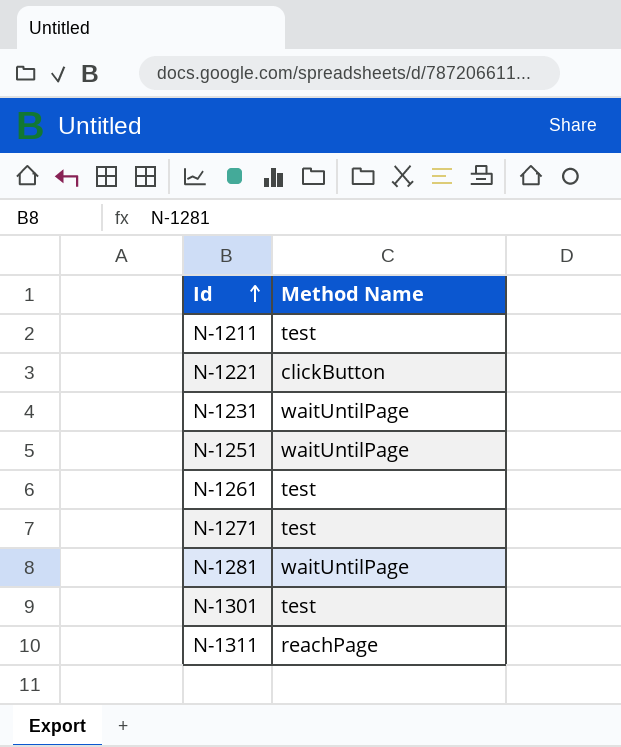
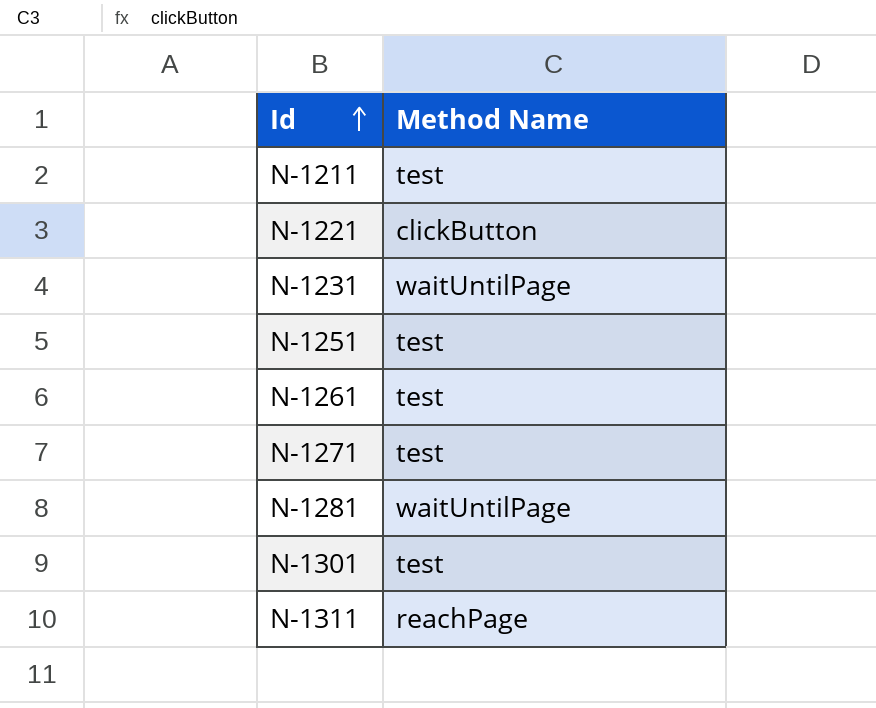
N-1251 | Method Name: waitUntilPage -> test

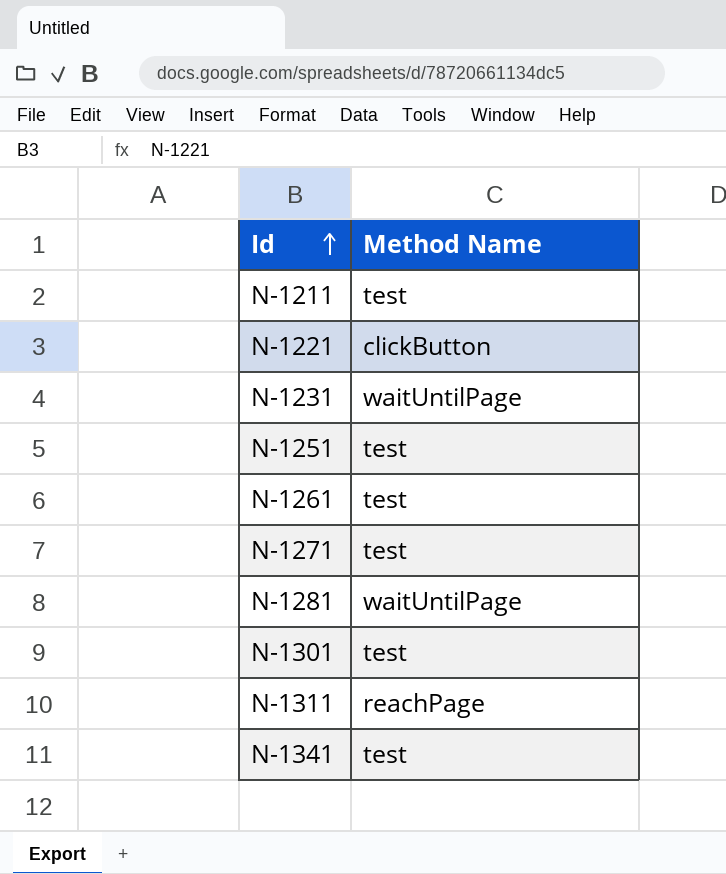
row N-1341: none -> test

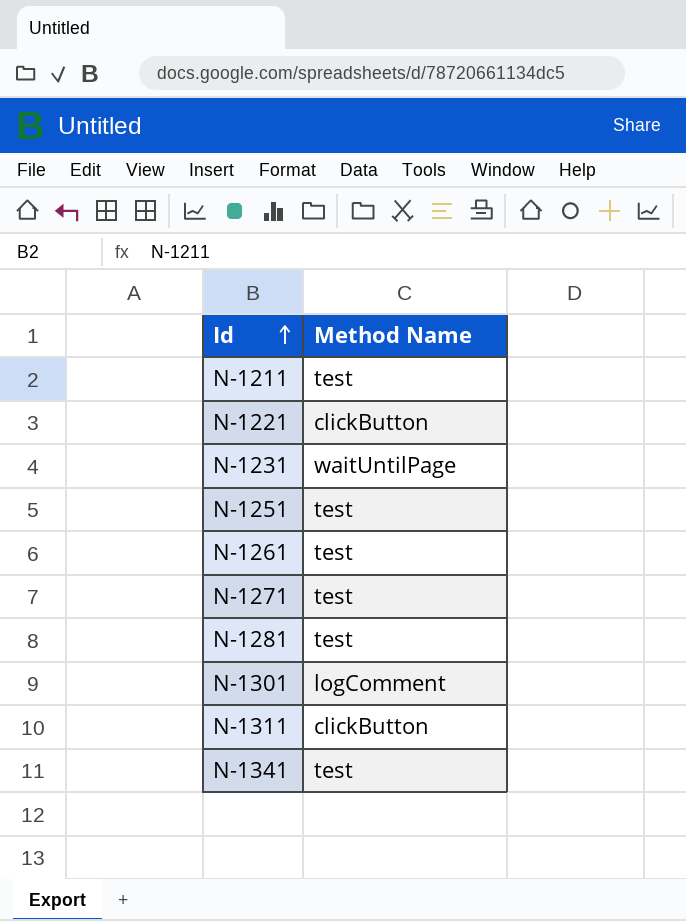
N-1281 | Method Name: waitUntilPage -> test
N-1301 | Method Name: test -> logComment
N-1311 | Method Name: reachPage -> clickButton

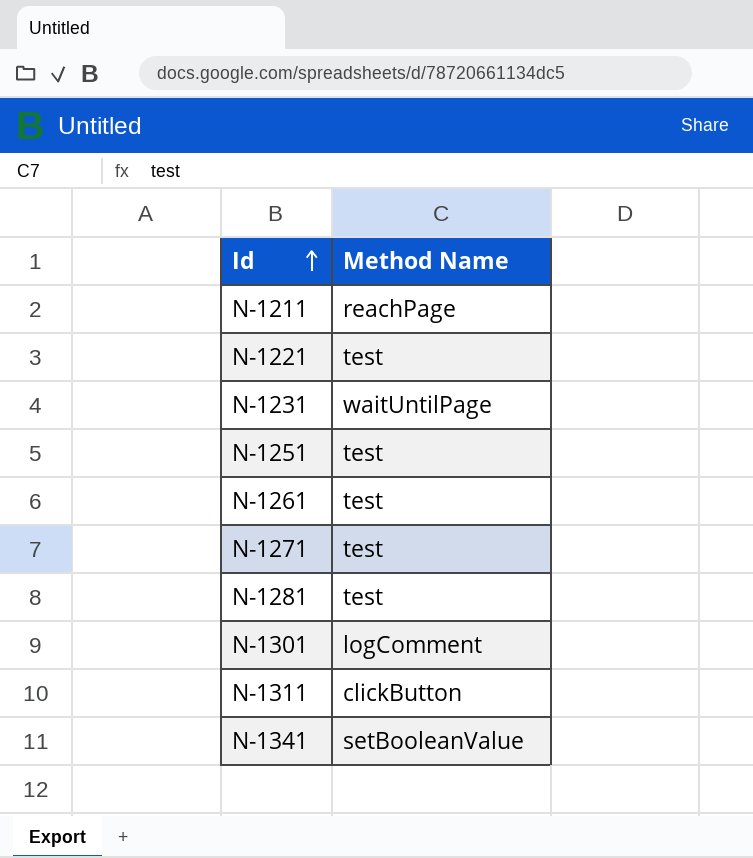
N-1211 | Method Name: test -> reachPage
N-1221 | Method Name: clickButton -> test
N-1341 | Method Name: test -> setBooleanValue

